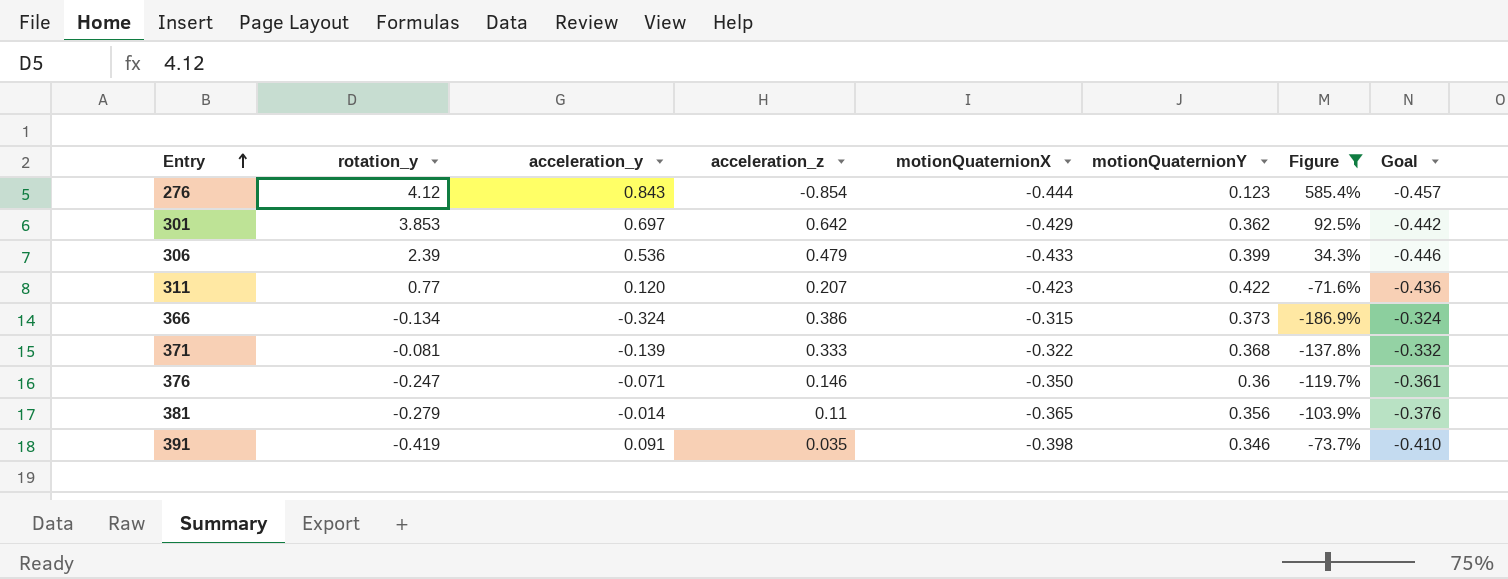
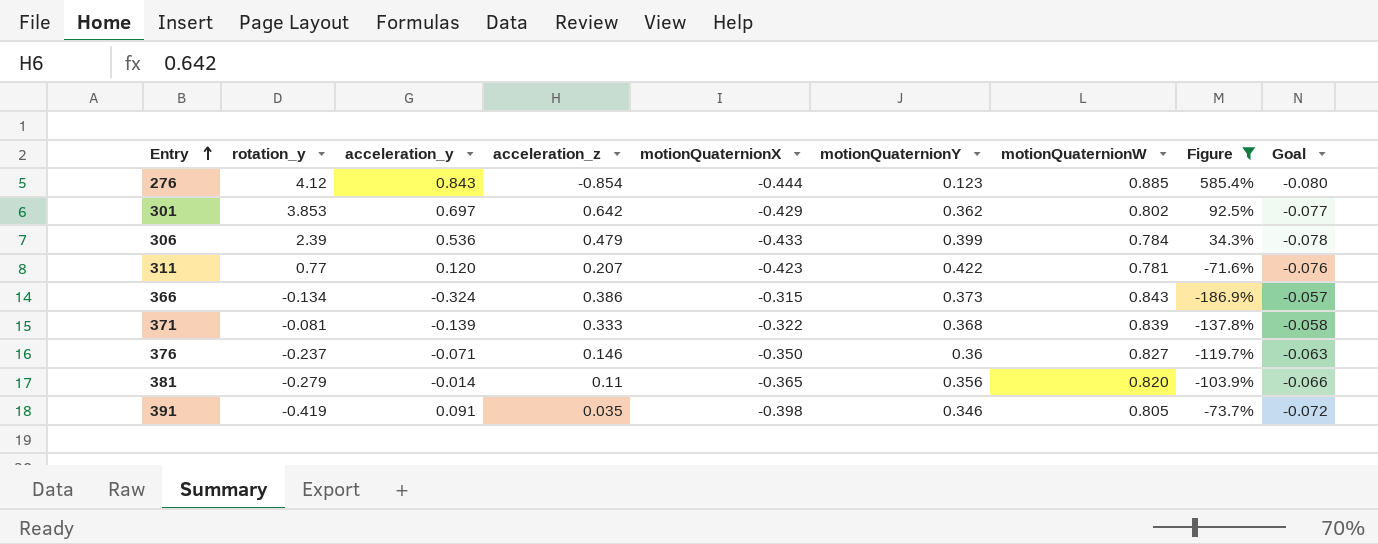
column motionQuaternionW | position: none -> 7
column Goal | formula: [motionQuaternionX] * 1.03 -> [motionQuaternionX] * 0.18
376 | rotation_y: -0.247 -> -0.237

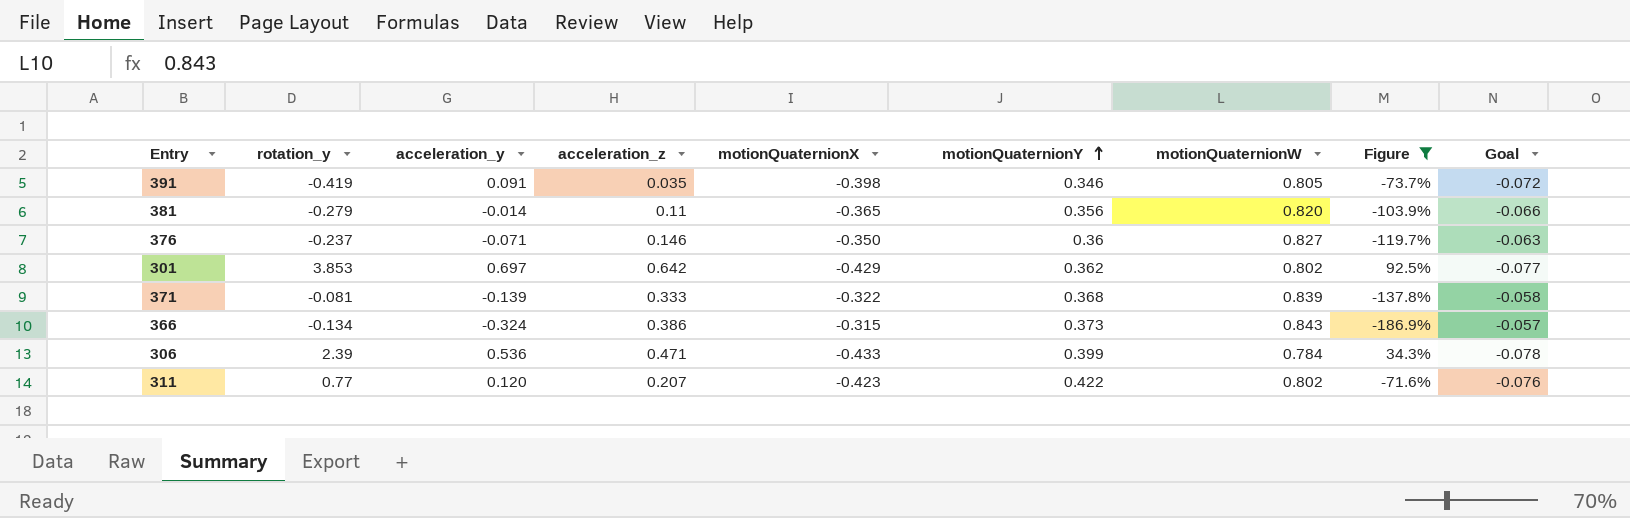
row order: Entry ascending -> motionQuaternionY ascending
row 276: 4.12 | 0.843 | -0.854 | -0.444 | 0.123 | 0.885 | 585.4% | -0.080 -> none
306 | acceleration_z: 0.479 -> 0.471
311 | motionQuaternionW: 0.781 -> 0.802

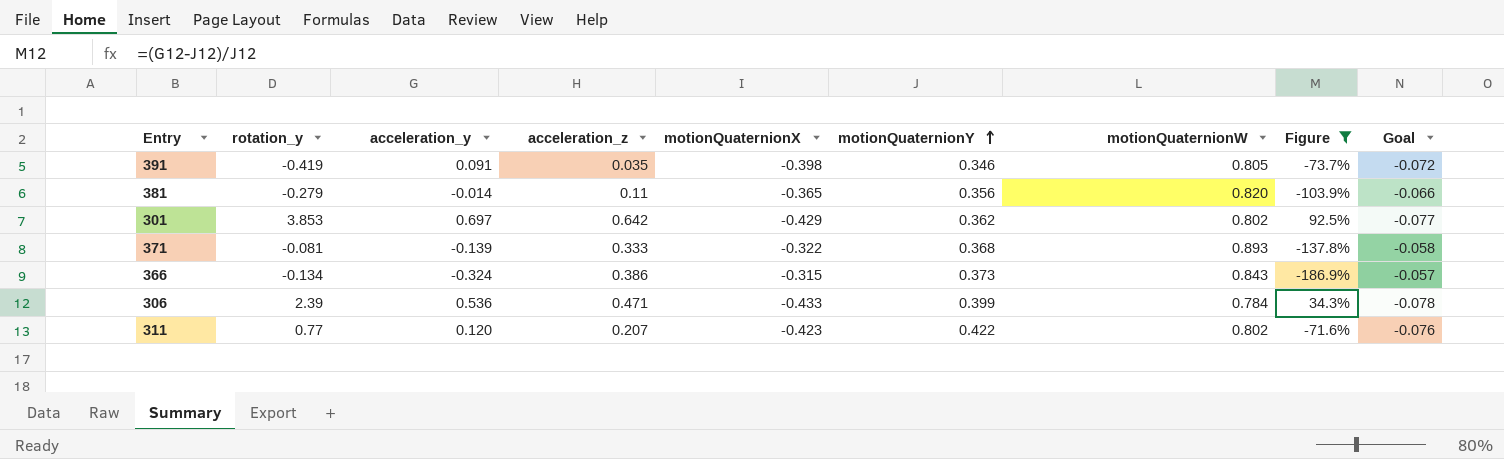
row 376: -0.237 | -0.071 | 0.146 | -0.350 | 0.36 | 0.827 | -119.7% | -0.063 -> none
371 | motionQuaternionW: 0.839 -> 0.893

